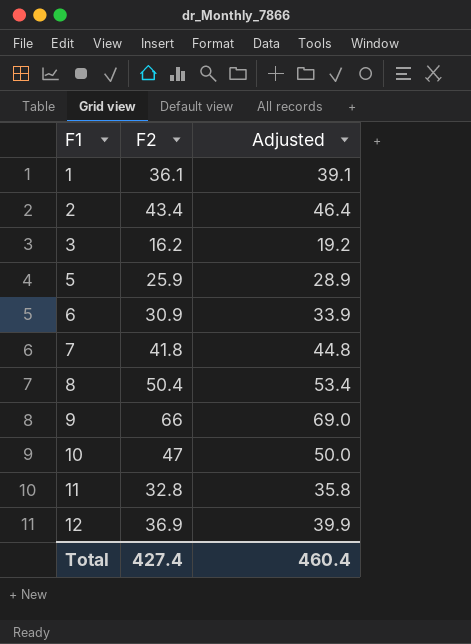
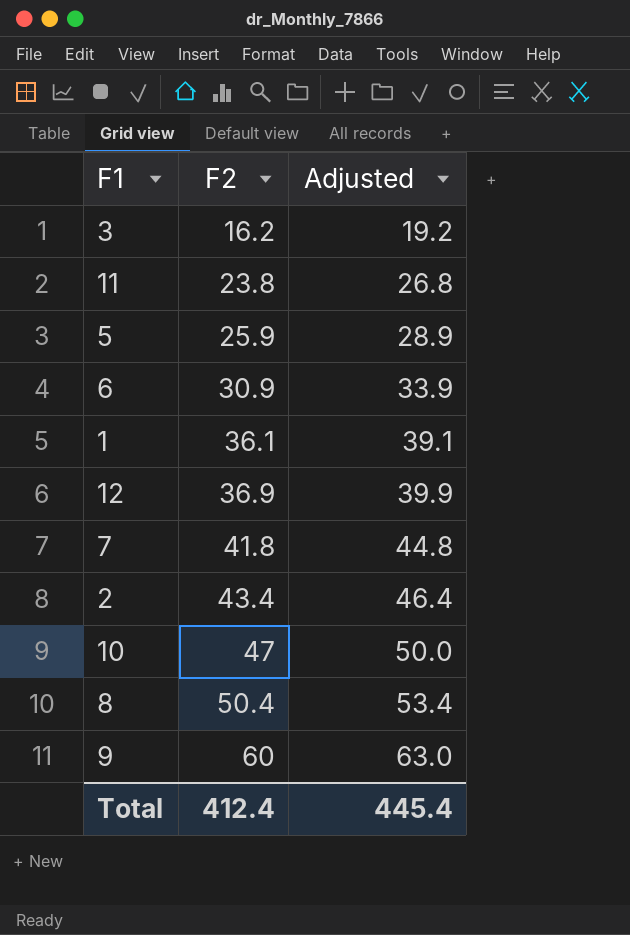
row order: F1 ascending -> F2 ascending
11 | F2: 32.8 -> 23.8
11 | Adjusted: 35.8 -> 26.8
9 | F2: 66 -> 60
9 | Adjusted: 69.0 -> 63.0
Total | F2: 427.4 -> 412.4
Total | Adjusted: 460.4 -> 445.4

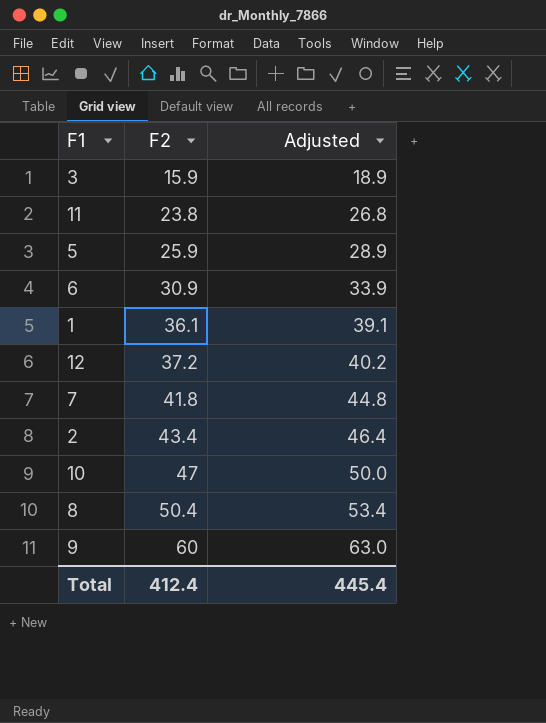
3 | F2: 16.2 -> 15.9
3 | Adjusted: 19.2 -> 18.9
12 | F2: 36.9 -> 37.2
12 | Adjusted: 39.9 -> 40.2

